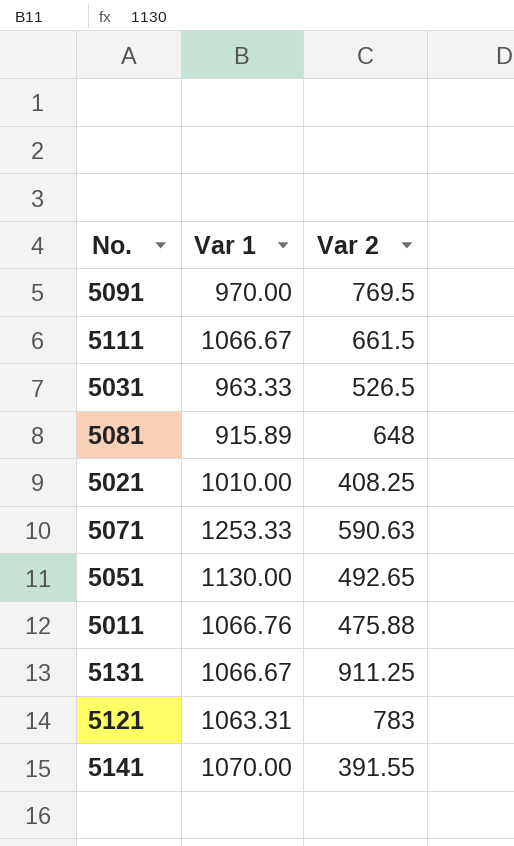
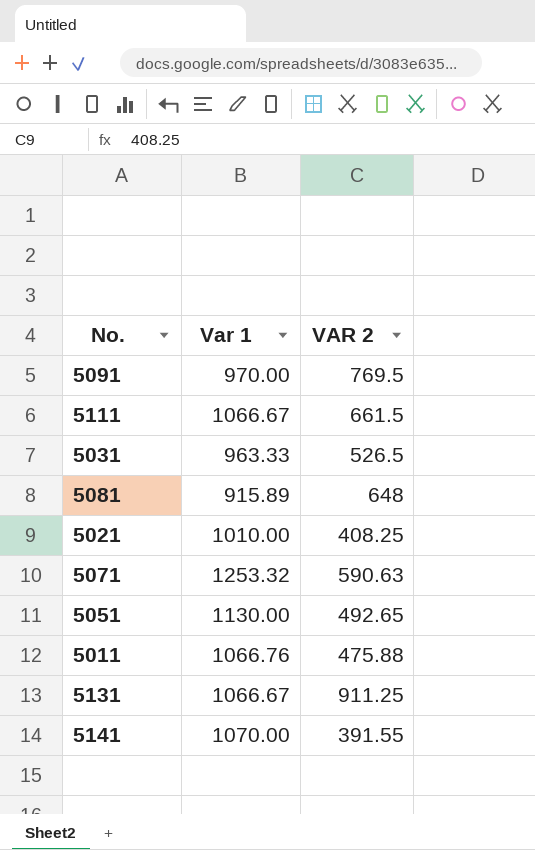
column name: Var 2 -> VAR 2
row 5121: 1063.31 | 783 -> none
5071 | Var 1: 1253.33 -> 1253.32

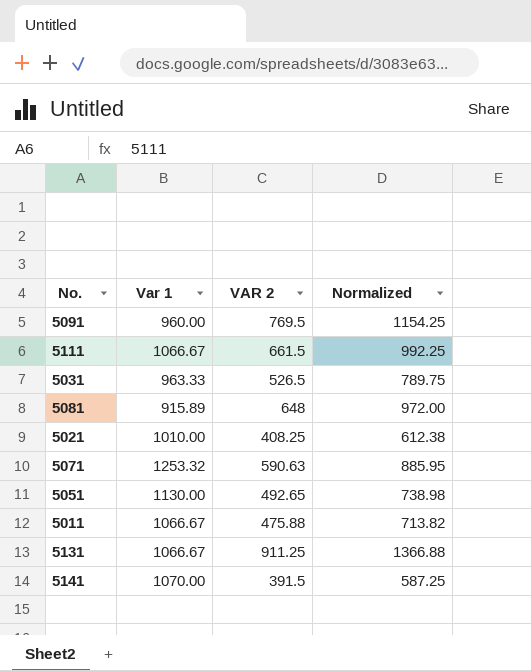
column Normalized | formula: none -> [VAR 2] * 1.5
5091 | Var 1: 970.00 -> 960.00
5011 | Var 1: 1066.76 -> 1066.67
5141 | VAR 2: 391.55 -> 391.5

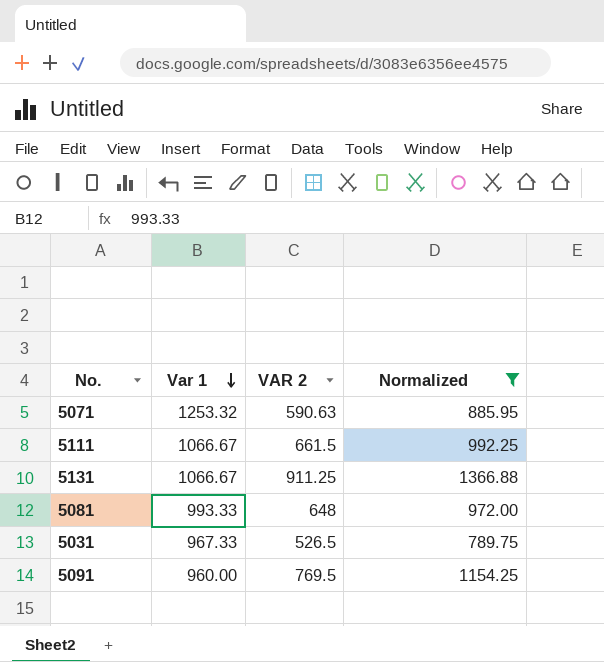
filter: none -> Normalized >= 789.75
row order: none -> Var 1 descending
5081 | Var 1: 915.89 -> 993.33
5031 | Var 1: 963.33 -> 967.33

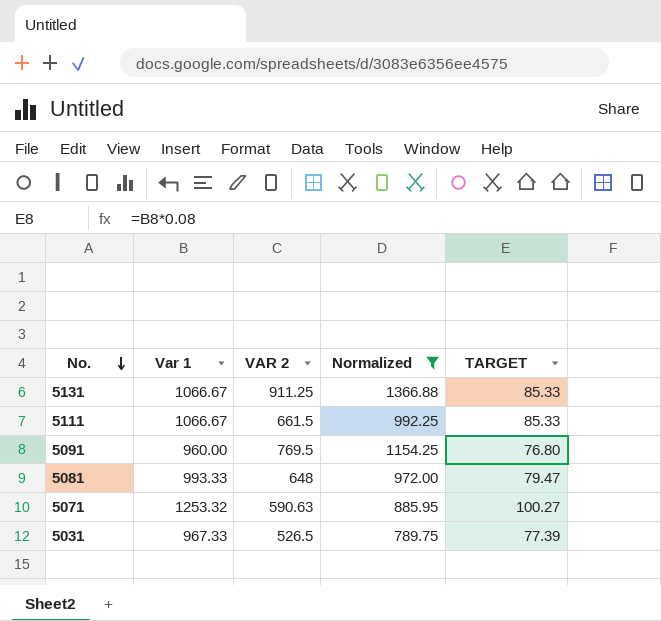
row order: Var 1 descending -> No. descending
column TARGET | formula: none -> [Var 1] * 0.08

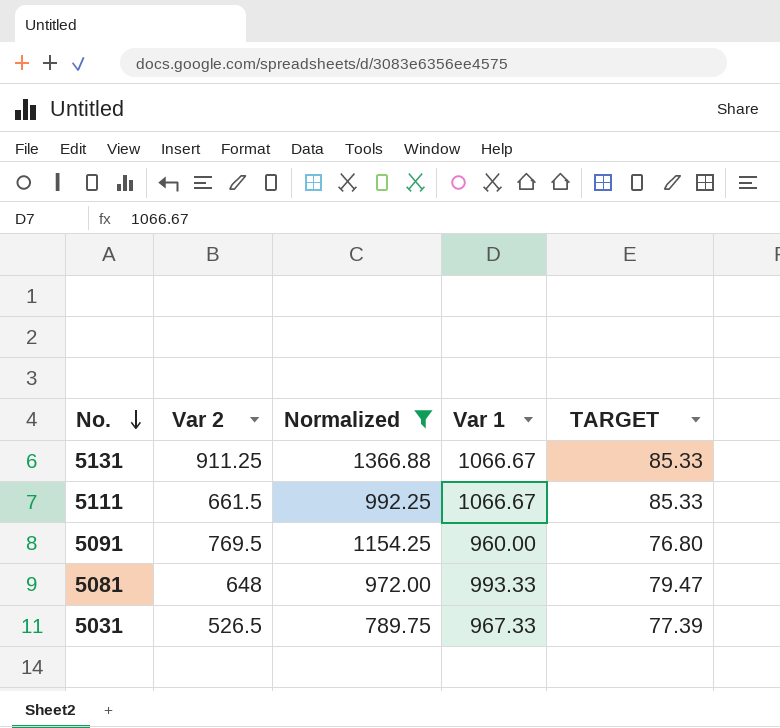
column name: VAR 2 -> Var 2
column Var 1 | position: 2 -> 4
row 5071: 1253.32 | 590.63 | 885.95 | 100.27 -> none

